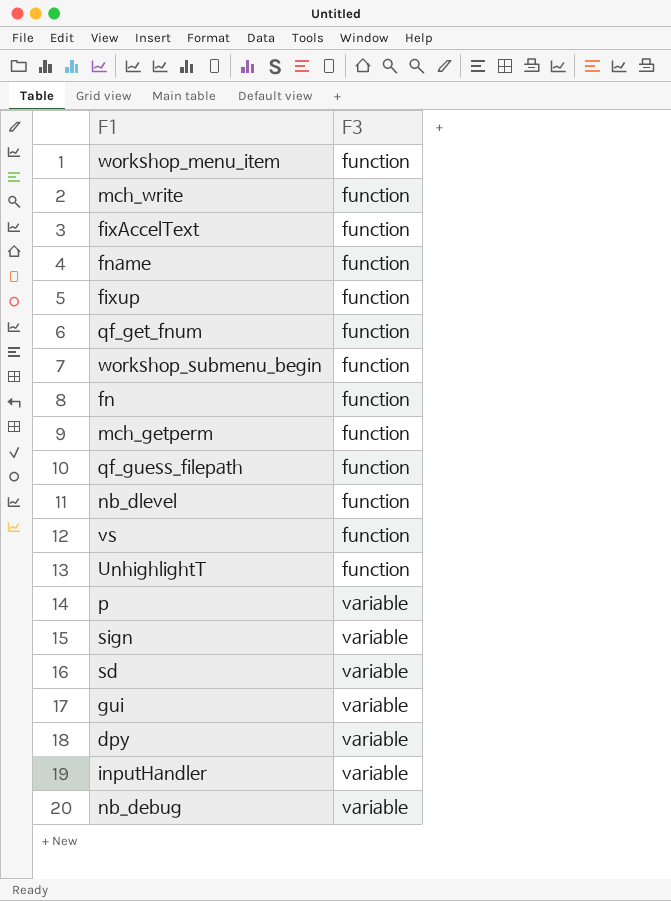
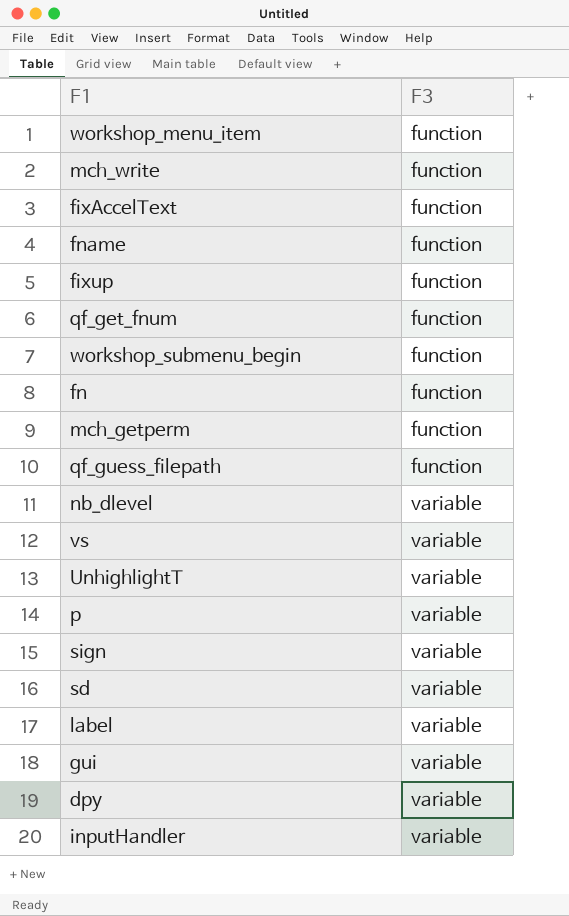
row nb_debug: variable -> none
nb_dlevel | F3: function -> variable
vs | F3: function -> variable
UnhighlightT | F3: function -> variable
row label: none -> variable

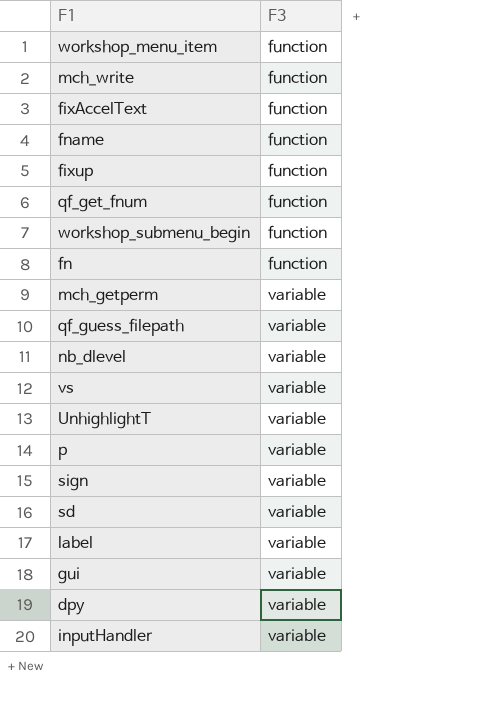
mch_getperm | F3: function -> variable
qf_guess_filepath | F3: function -> variable

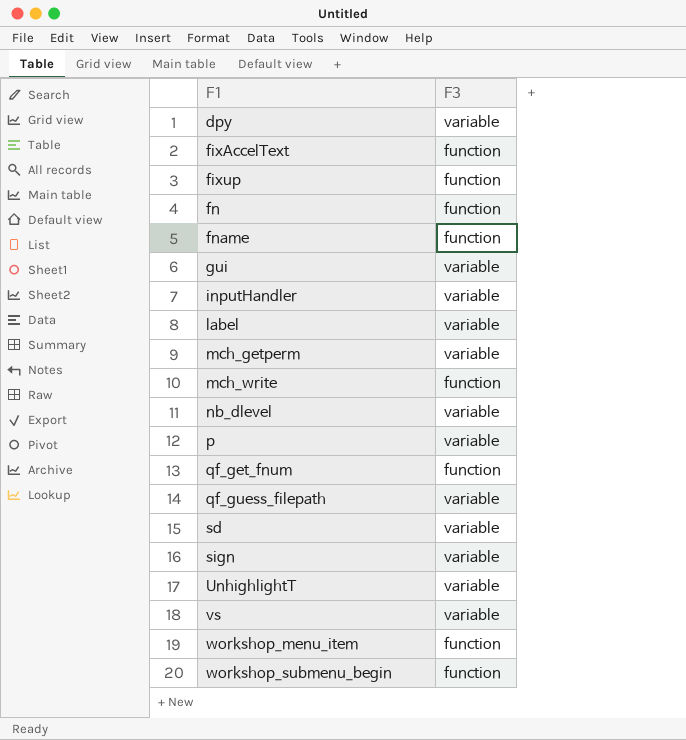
row order: F3 ascending -> F1 ascending

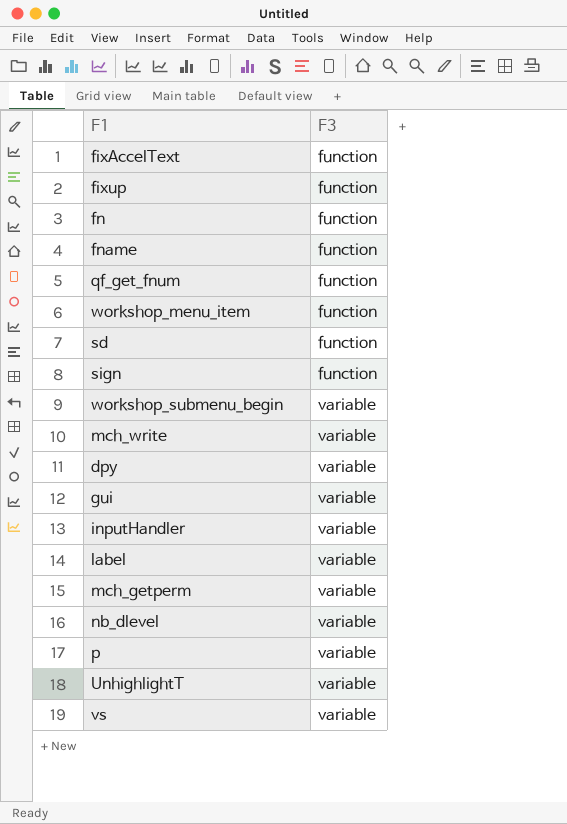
row order: F1 ascending -> F3 ascending
row qf_guess_filepath: variable -> none
sd | F3: variable -> function
sign | F3: variable -> function
workshop_submenu_begin | F3: function -> variable
mch_write | F3: function -> variable

